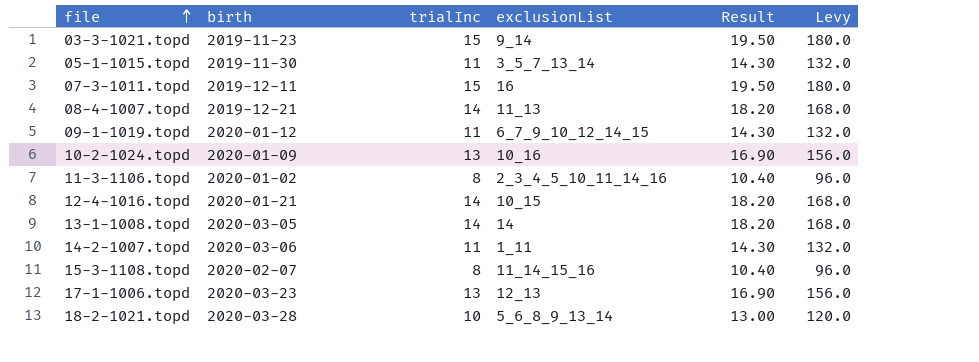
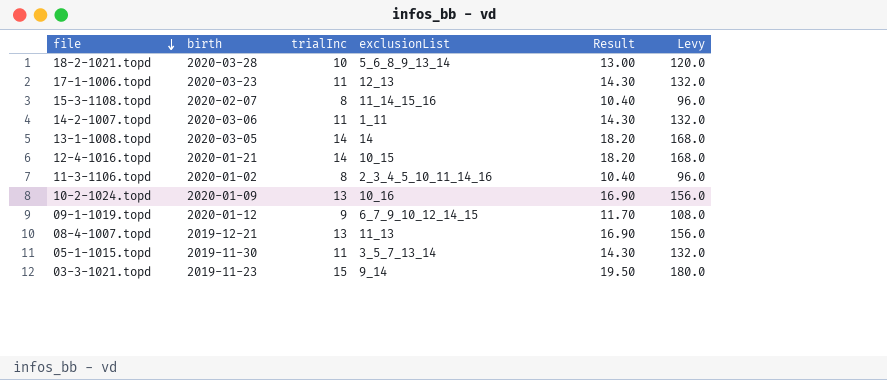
row order: file ascending -> file descending
row 07-3-1011.topd: 2019-12-11 | 15 | 16 | 19.50 | 180.0 -> none
17-1-1006.topd | trialInc: 13 -> 11
17-1-1006.topd | Result: 16.90 -> 14.30
17-1-1006.topd | Levy: 156.0 -> 132.0
09-1-1019.topd | trialInc: 11 -> 9
09-1-1019.topd | Result: 14.30 -> 11.70
09-1-1019.topd | Levy: 132.0 -> 108.0
08-4-1007.topd | trialInc: 14 -> 13
08-4-1007.topd | Result: 18.20 -> 16.90
08-4-1007.topd | Levy: 168.0 -> 156.0

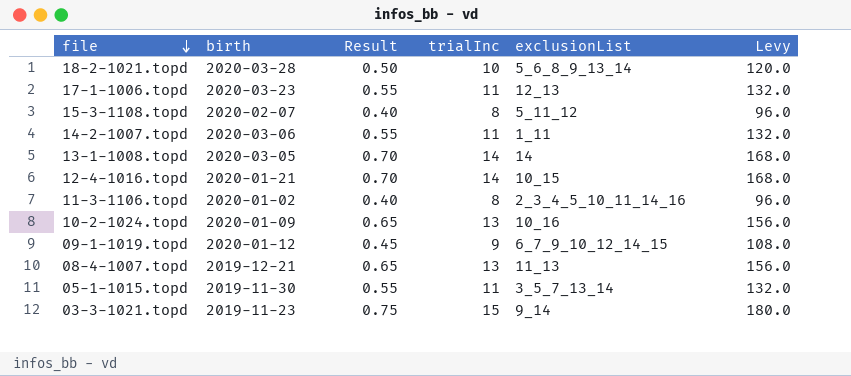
column Result | formula: [trialInc] * 1.3 -> [trialInc] * 0.05
column Result | position: 5 -> 3
15-3-1108.topd | exclusionList: 11_14_15_16 -> 5_11_12

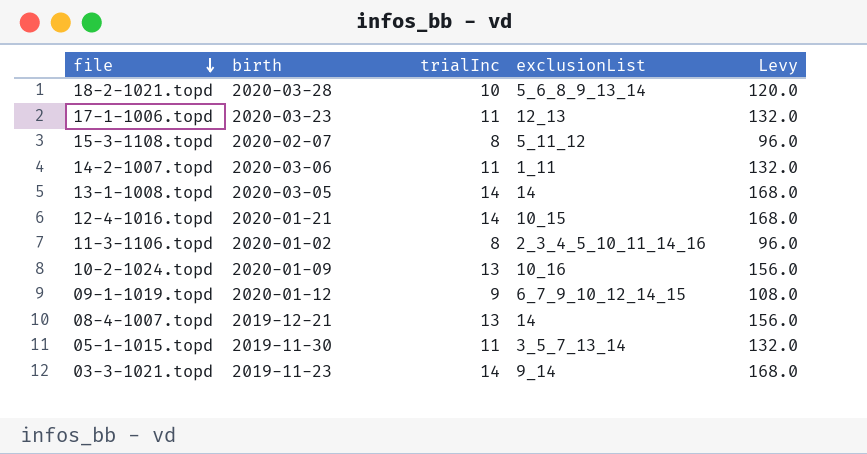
column Result | formula: [trialInc] * 0.05 -> none
08-4-1007.topd | exclusionList: 11_13 -> 14
03-3-1021.topd | trialInc: 15 -> 14
03-3-1021.topd | Levy: 180.0 -> 168.0

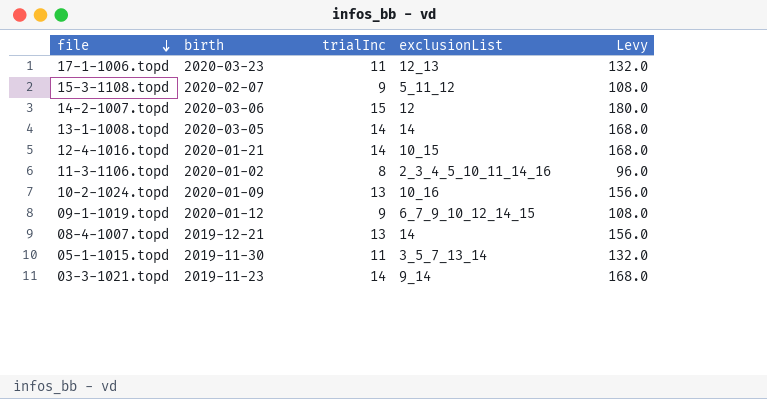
row 18-2-1021.topd: 2020-03-28 | 10 | 5_6_8_9_13_14 | 120.0 -> none
15-3-1108.topd | trialInc: 8 -> 9
15-3-1108.topd | Levy: 96.0 -> 108.0
14-2-1007.topd | trialInc: 11 -> 15
14-2-1007.topd | exclusionList: 1_11 -> 12
14-2-1007.topd | Levy: 132.0 -> 180.0

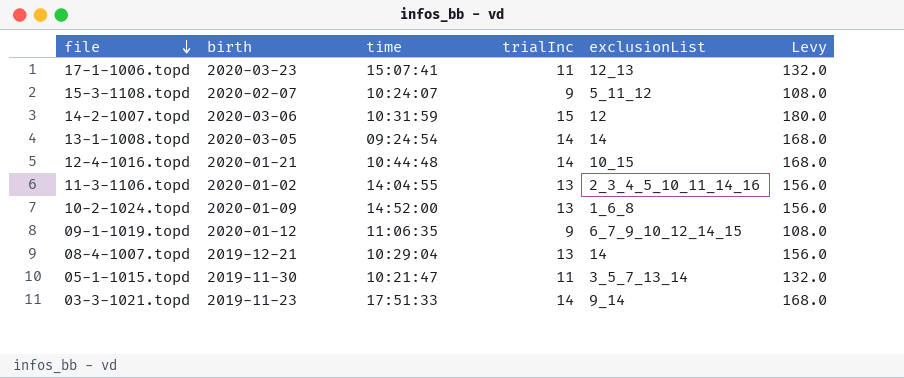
column time | position: none -> 3
11-3-1106.topd | trialInc: 8 -> 13
11-3-1106.topd | Levy: 96.0 -> 156.0
10-2-1024.topd | exclusionList: 10_16 -> 1_6_8

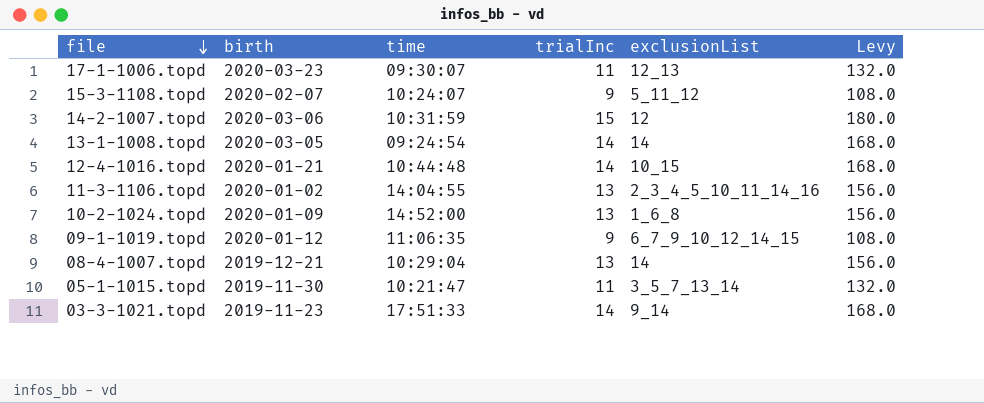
17-1-1006.topd | time: 15:07:41 -> 09:30:07

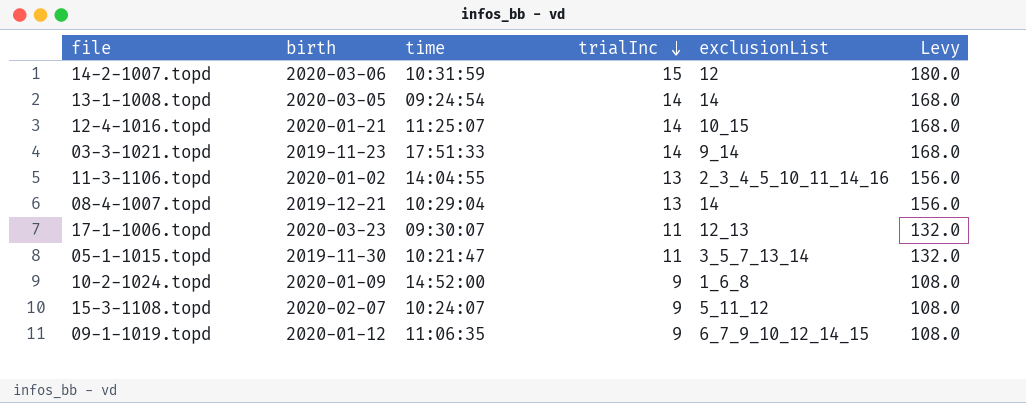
row order: file descending -> trialInc descending
12-4-1016.topd | time: 10:44:48 -> 11:25:07
10-2-1024.topd | trialInc: 13 -> 9
10-2-1024.topd | Levy: 156.0 -> 108.0

